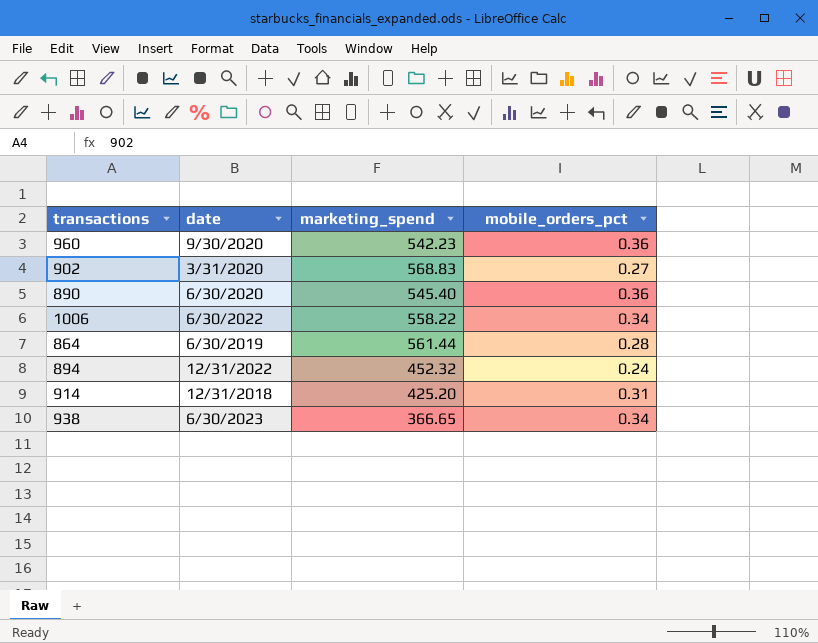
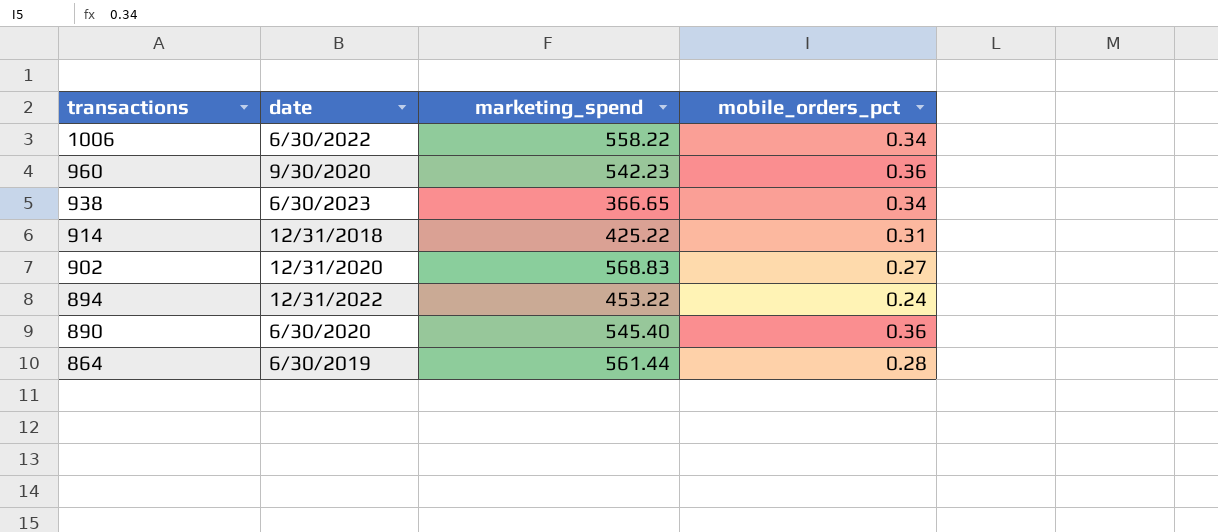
row order: none -> transactions descending
914 | marketing_spend: 425.20 -> 425.22
902 | date: 3/31/2020 -> 12/31/2020
894 | marketing_spend: 452.32 -> 453.22

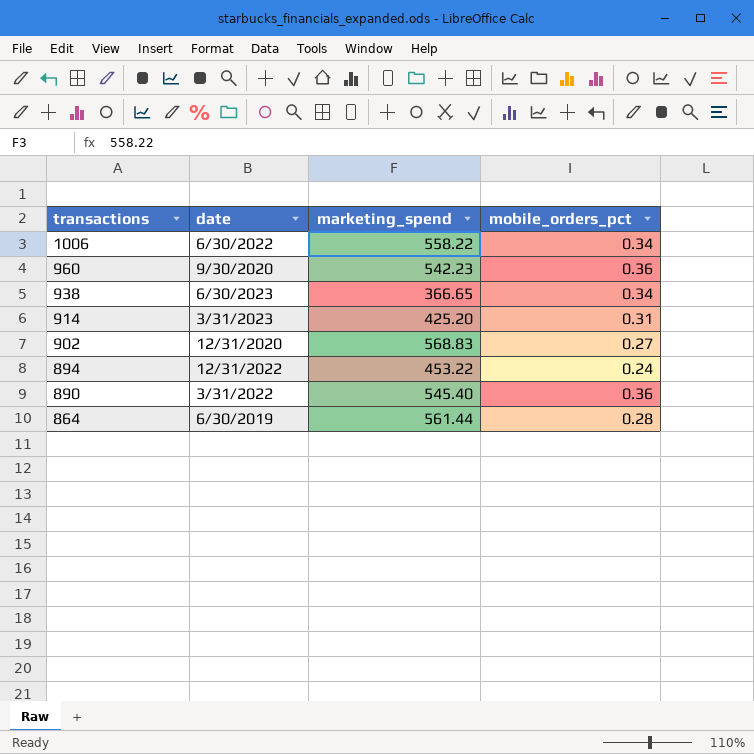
914 | date: 12/31/2018 -> 3/31/2023
914 | marketing_spend: 425.22 -> 425.20
890 | date: 6/30/2020 -> 3/31/2022

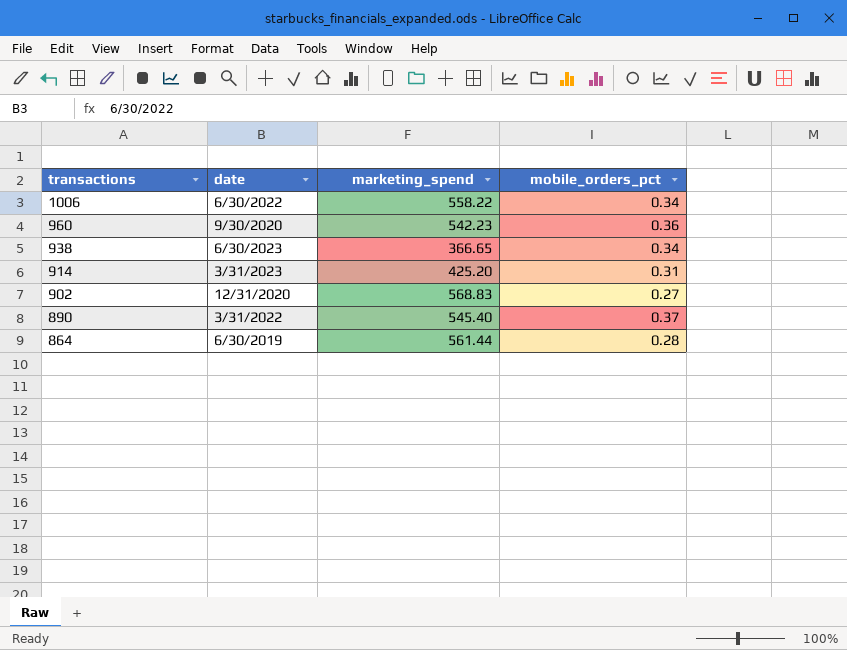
row 894: 12/31/2022 | 453.22 | 0.24 -> none
890 | mobile_orders_pct: 0.36 -> 0.37

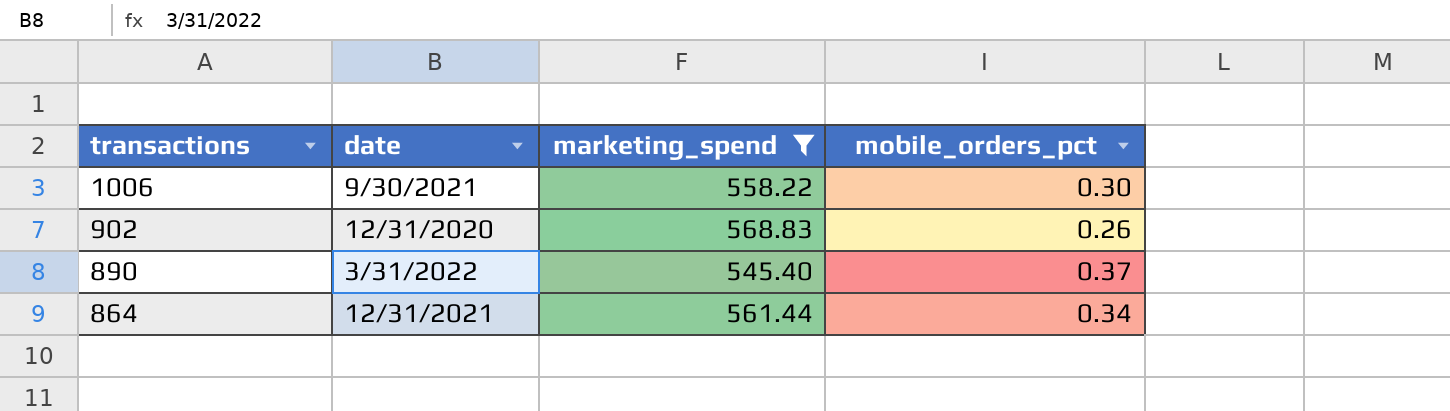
filter: none -> marketing_spend >= 545.40
1006 | date: 6/30/2022 -> 9/30/2021
1006 | mobile_orders_pct: 0.34 -> 0.30
902 | mobile_orders_pct: 0.27 -> 0.26
864 | date: 6/30/2019 -> 12/31/2021
864 | mobile_orders_pct: 0.28 -> 0.34

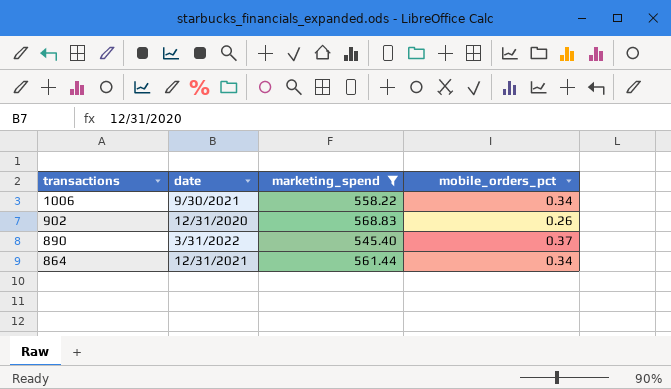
1006 | mobile_orders_pct: 0.30 -> 0.34

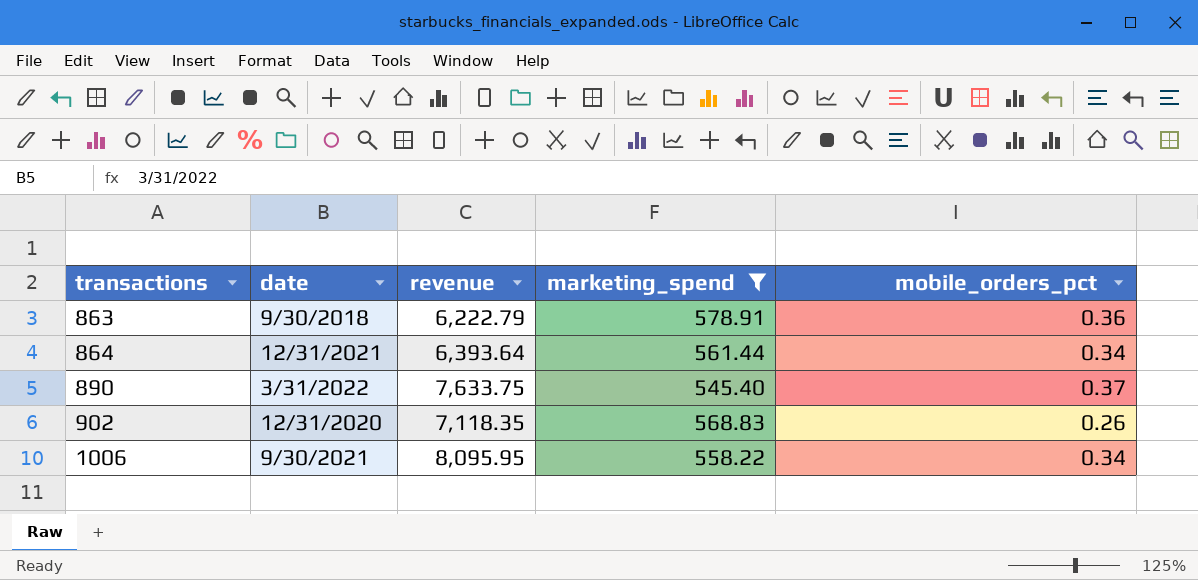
row order: transactions descending -> transactions ascending
column revenue | position: none -> 3
row 863: none -> 9/30/2018 | 6,222.79 | 578.91 | 0.36

